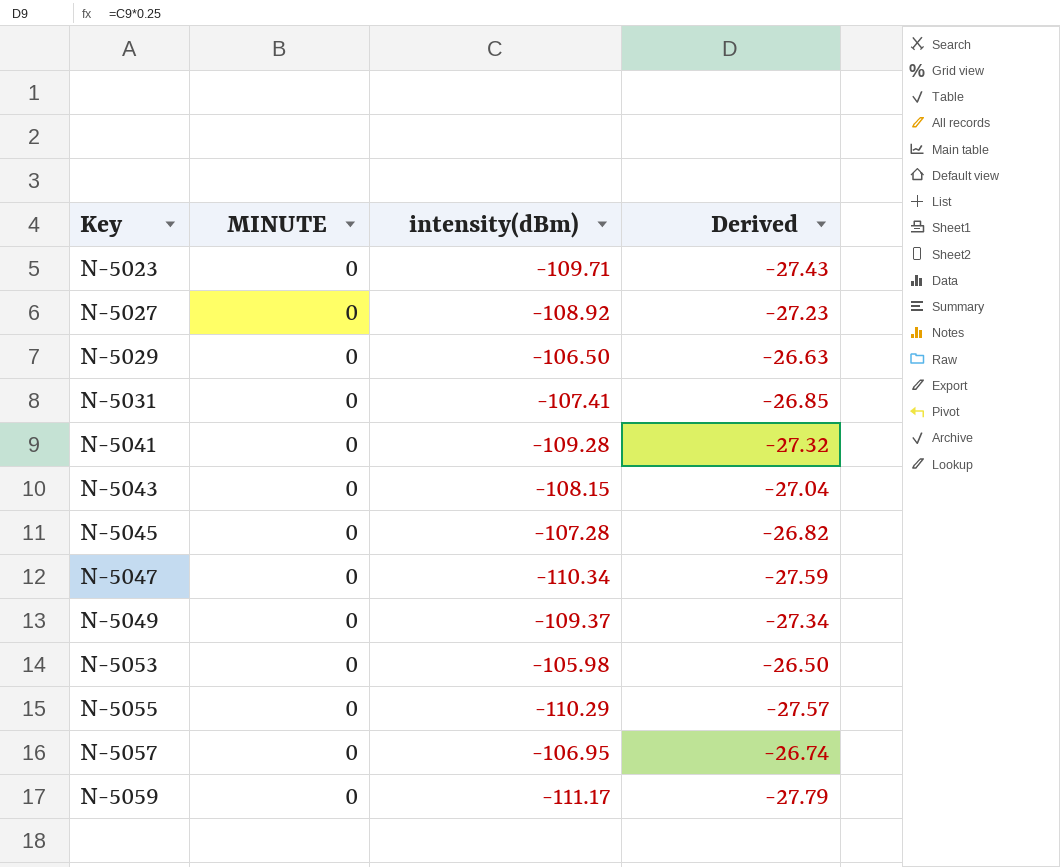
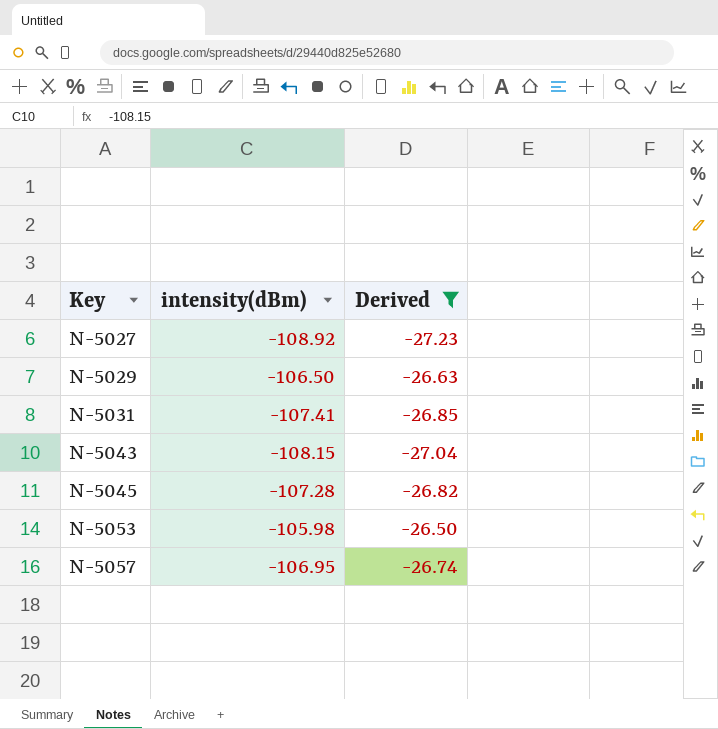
filter: none -> Derived >= -27.23
column MINUTE | position: 2 -> none

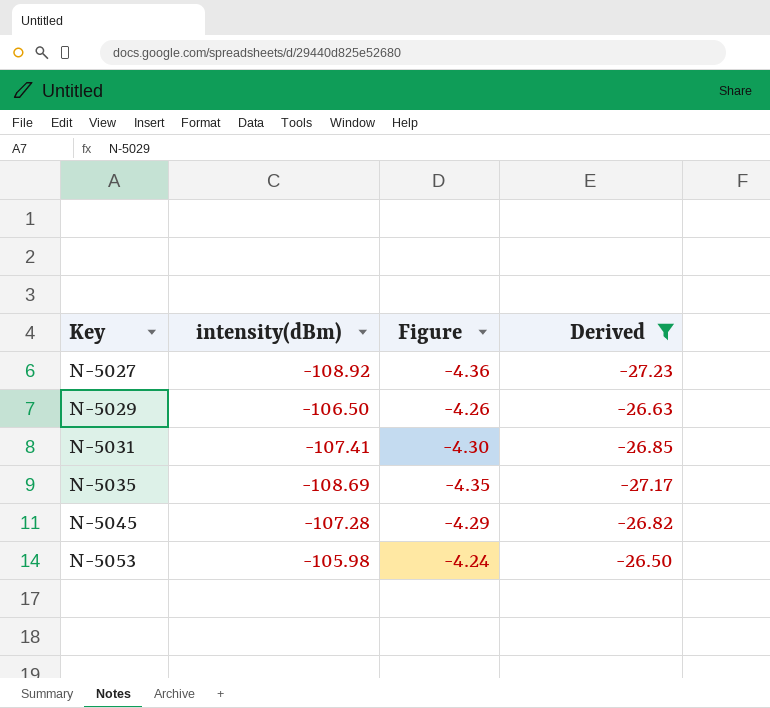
column Figure | formula: none -> [intensity(dBm)] * 0.04
row N-5043: -108.15 | -27.04 -> none
row N-5057: -106.95 | -26.74 -> none
row N-5035: none -> -108.69 | -4.35 | -27.17

